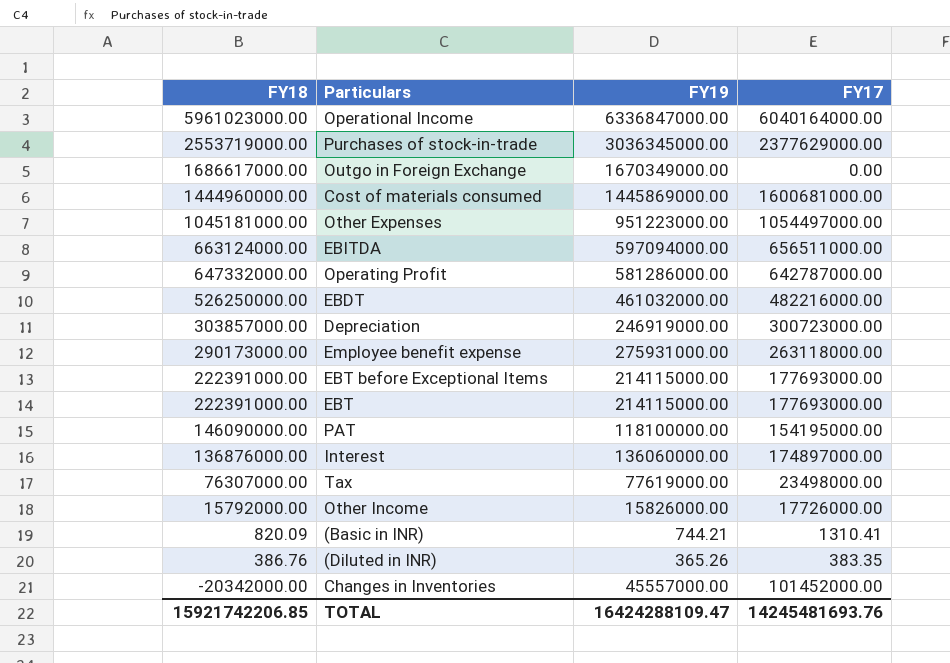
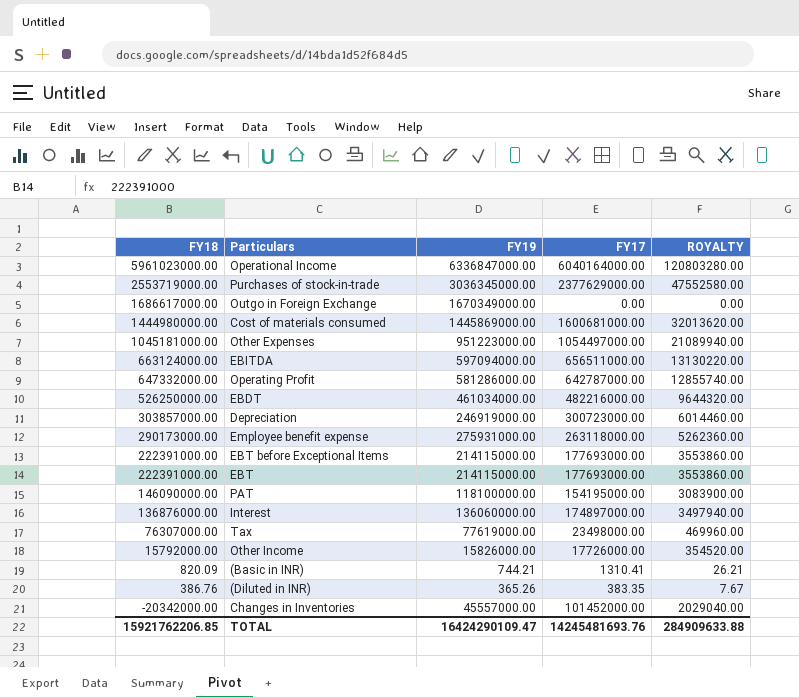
column ROYALTY | formula: none -> [FY17] * 0.02
Cost of materials consumed | FY18: 1444960000.00 -> 1444980000.00
EBDT | FY19: 461032000.00 -> 461034000.00
TOTAL | FY18: 15921742206.85 -> 15921762206.85
TOTAL | FY19: 16424288109.47 -> 16424290109.47

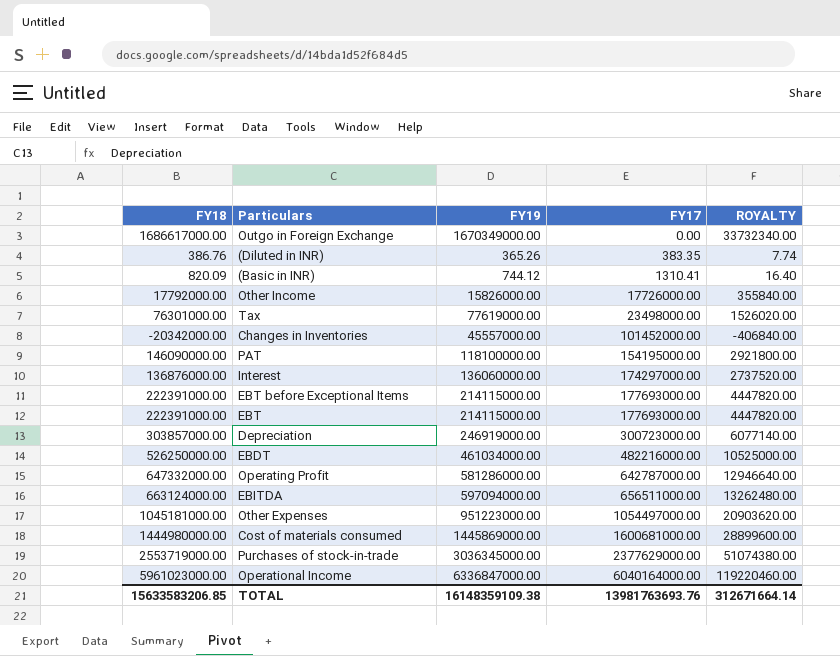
row order: FY18 descending -> FY17 ascending
column ROYALTY | formula: [FY17] * 0.02 -> [FY18] * 0.02
row Employee benefit expense: 290173000.00 | 275931000.00 | 263118000.00 | 5262360.00 -> none
(Basic in INR) | FY19: 744.21 -> 744.12
Other Income | FY18: 15792000.00 -> 17792000.00
Tax | FY18: 76307000.00 -> 76301000.00
Interest | FY17: 174897000.00 -> 174297000.00
TOTAL | FY18: 15921762206.85 -> 15633583206.85
TOTAL | FY19: 16424290109.47 -> 16148359109.38
TOTAL | FY17: 14245481693.76 -> 13981763693.76
TOTAL | ROYALTY: 284909633.88 -> 312671664.14

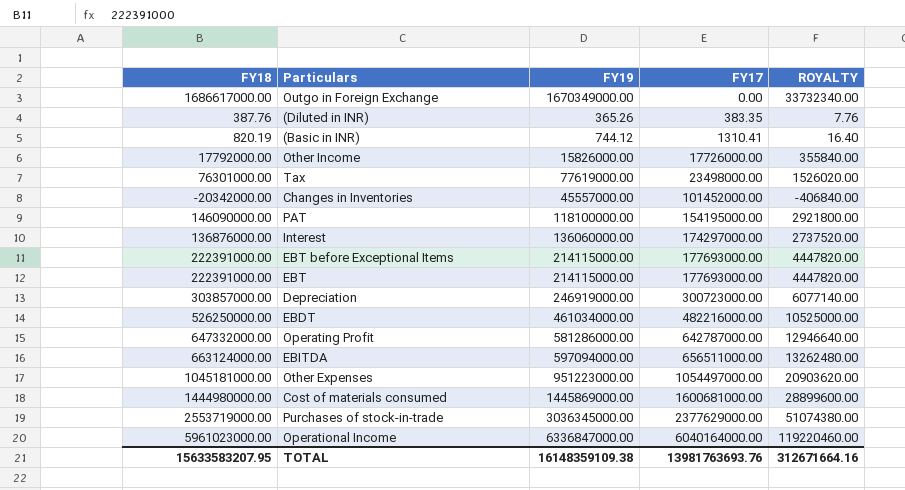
(Diluted in INR) | FY18: 386.76 -> 387.76
(Diluted in INR) | ROYALTY: 7.74 -> 7.76
(Basic in INR) | FY18: 820.09 -> 820.19
TOTAL | FY18: 15633583206.85 -> 15633583207.95
TOTAL | ROYALTY: 312671664.14 -> 312671664.16

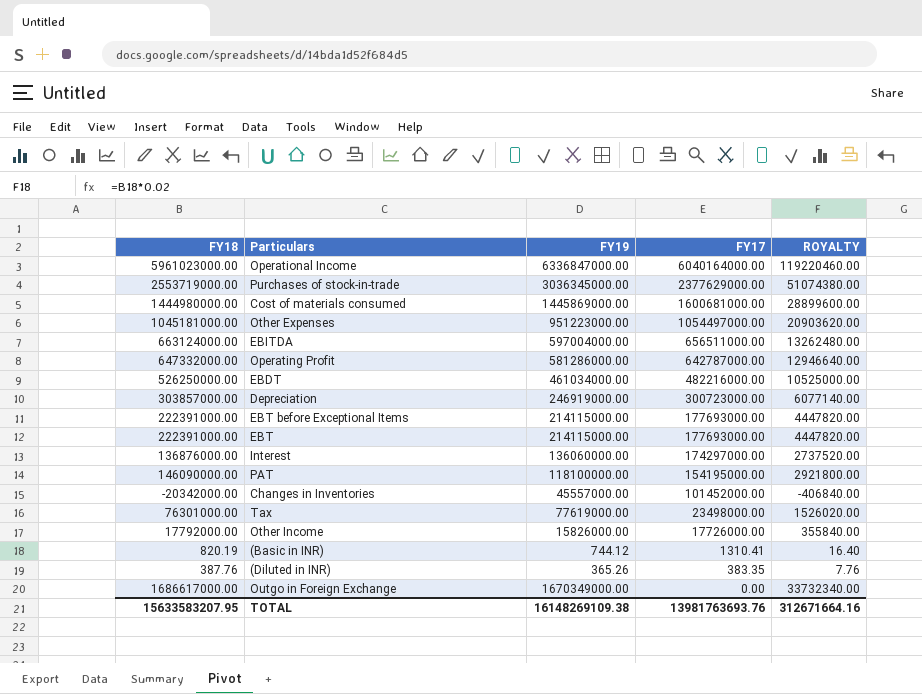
row order: FY17 ascending -> FY17 descending
EBITDA | FY19: 597094000.00 -> 597004000.00
TOTAL | FY19: 16148359109.38 -> 16148269109.38

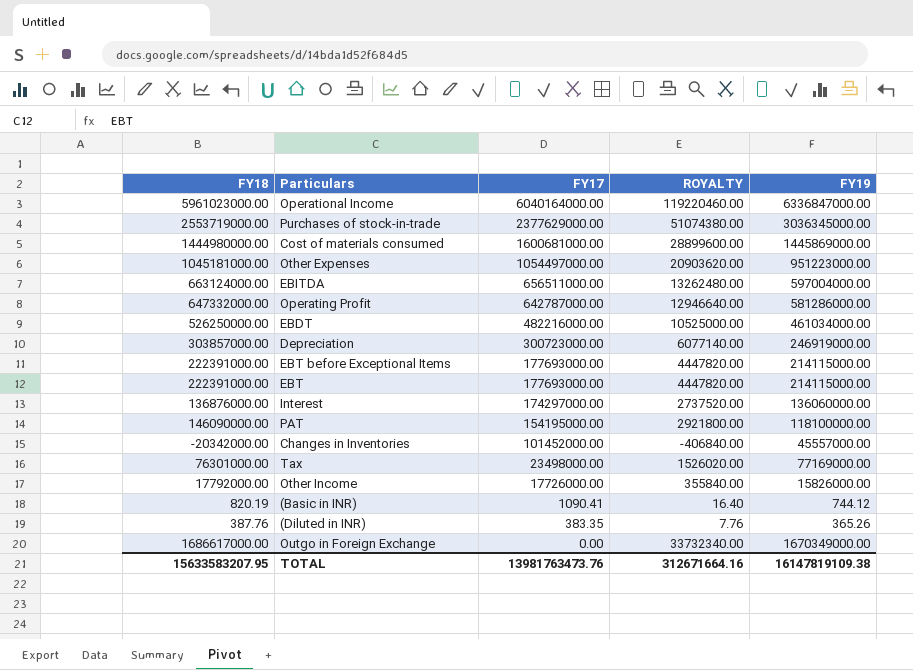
column FY19 | position: 3 -> 5
Tax | FY19: 77619000.00 -> 77169000.00
(Basic in INR) | FY17: 1310.41 -> 1090.41
TOTAL | FY17: 13981763693.76 -> 13981763473.76
TOTAL | FY19: 16148269109.38 -> 16147819109.38

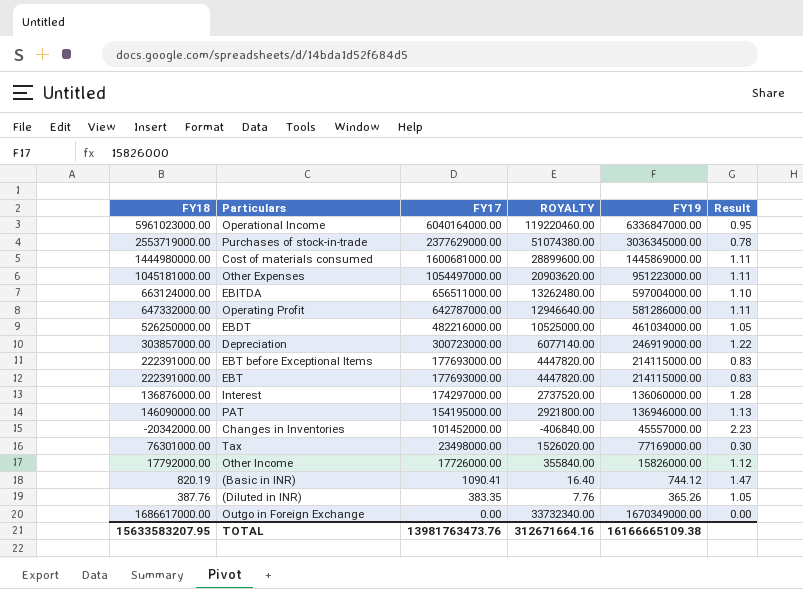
column Result | formula: none -> [FY17] / [FY19]
PAT | FY19: 118100000.00 -> 136946000.00
TOTAL | FY19: 16147819109.38 -> 16166665109.38

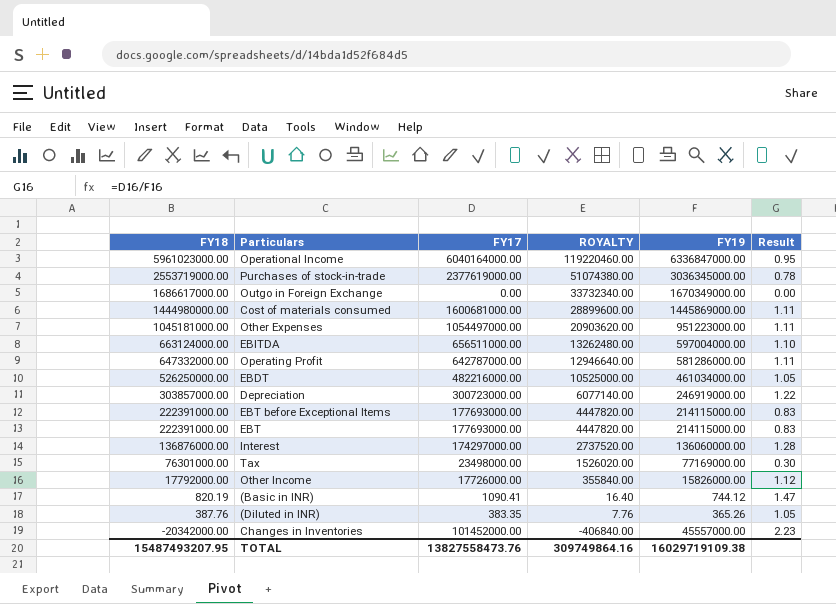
row order: FY17 descending -> FY18 descending
row PAT: 146090000.00 | 154195000.00 | 2921800.00 | 136946000.00 | 1.13 -> none
Purchases of stock-in-trade | FY17: 2377629000.00 -> 2377619000.00
TOTAL | FY18: 15633583207.95 -> 15487493207.95
TOTAL | FY17: 13981763473.76 -> 13827558473.76
TOTAL | ROYALTY: 312671664.16 -> 309749864.16
TOTAL | FY19: 16166665109.38 -> 16029719109.38

